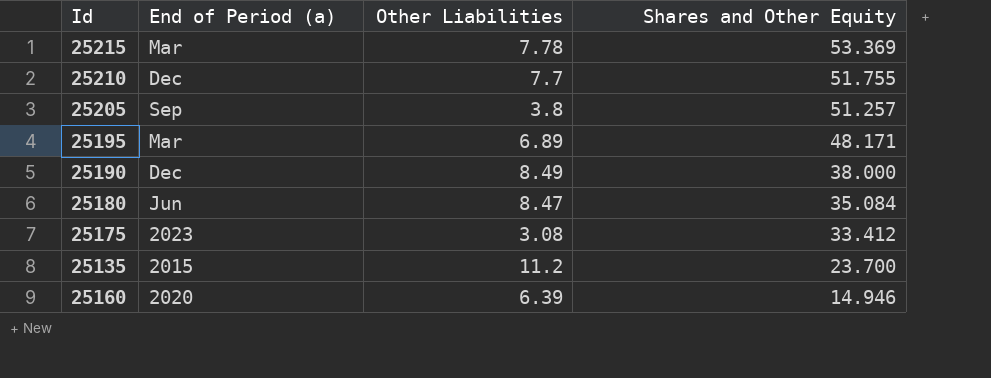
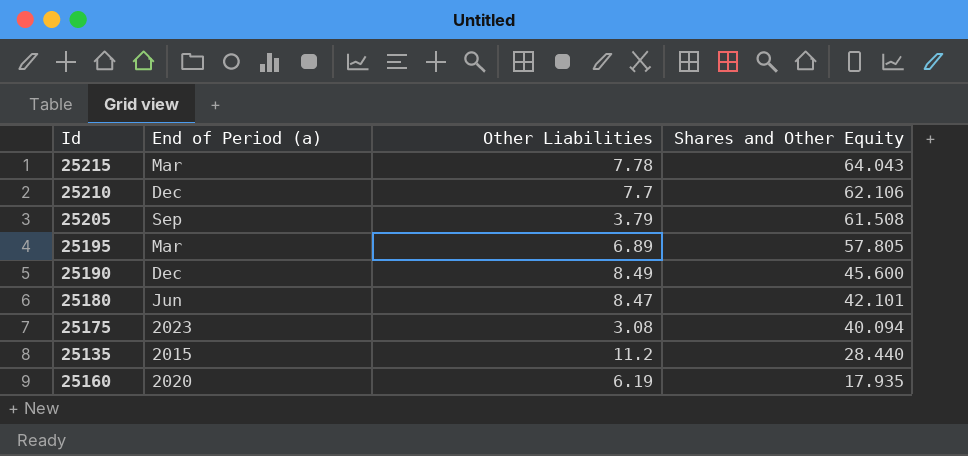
25215 | Shares and Other Equity: 53.369 -> 64.043
25210 | Shares and Other Equity: 51.755 -> 62.106
25205 | Other Liabilities: 3.8 -> 3.79
25205 | Shares and Other Equity: 51.257 -> 61.508
25195 | Shares and Other Equity: 48.171 -> 57.805
25190 | Shares and Other Equity: 38.000 -> 45.600
25180 | Shares and Other Equity: 35.084 -> 42.101
25175 | Shares and Other Equity: 33.412 -> 40.094
25135 | Shares and Other Equity: 23.700 -> 28.440
25160 | Other Liabilities: 6.39 -> 6.19
25160 | Shares and Other Equity: 14.946 -> 17.935

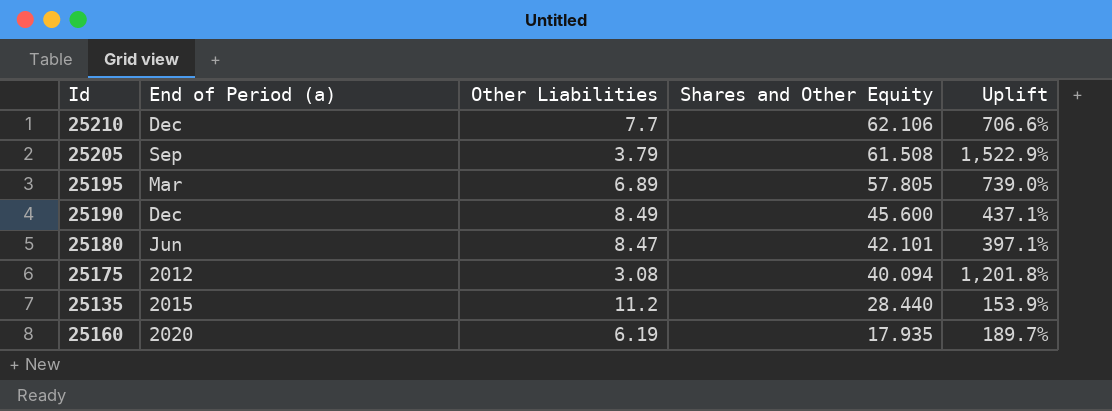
column Uplift | formula: none -> ([Shares and Other Equity] - [Other Liabilities]) / [Other Liabilities]
row 25215: Mar | 7.78 | 64.043 -> none
25175 | End of Period (a): 2023 -> 2012

